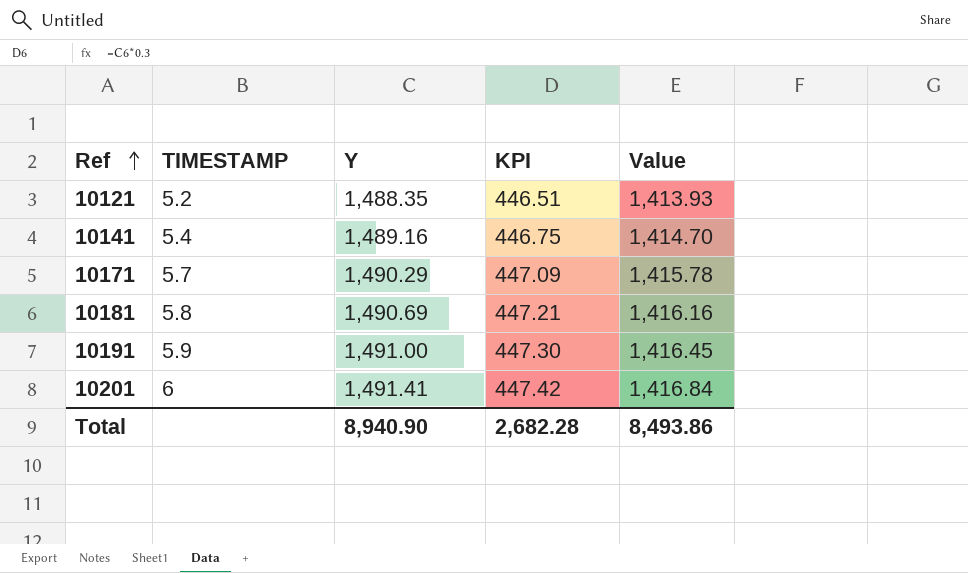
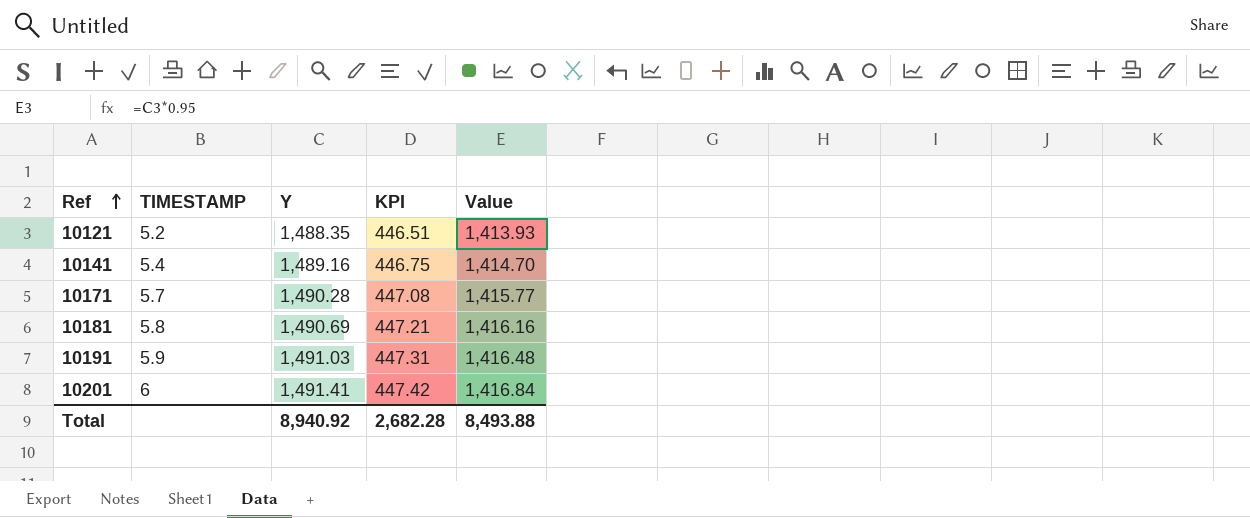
10171 | Y: 1,490.29 -> 1,490.28
10171 | KPI: 447.09 -> 447.08
10171 | Value: 1,415.78 -> 1,415.77
10191 | Y: 1,491.00 -> 1,491.03
10191 | KPI: 447.30 -> 447.31
10191 | Value: 1,416.45 -> 1,416.48
Total | Y: 8,940.90 -> 8,940.92
Total | Value: 8,493.86 -> 8,493.88

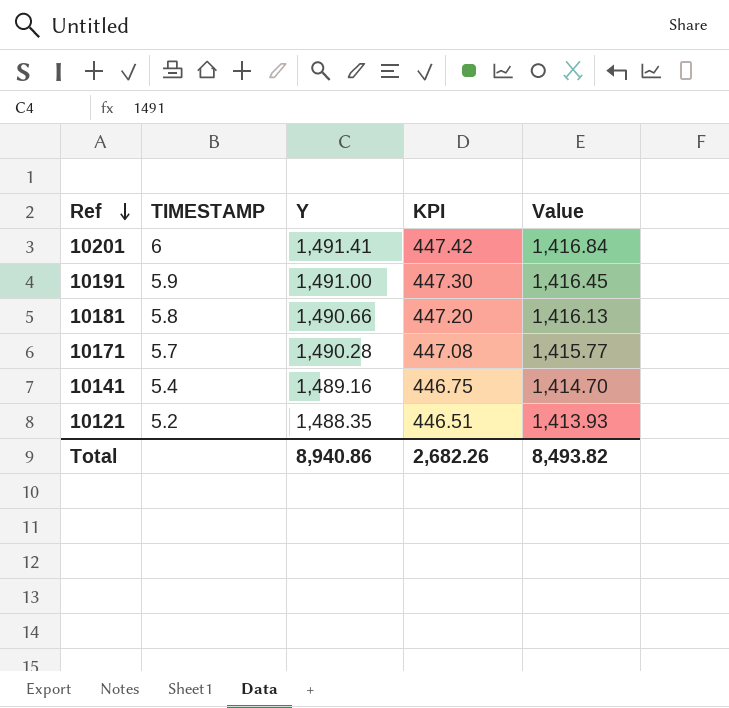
row order: Ref ascending -> Ref descending
10191 | Y: 1,491.03 -> 1,491.00
10191 | KPI: 447.31 -> 447.30
10191 | Value: 1,416.48 -> 1,416.45
10181 | Y: 1,490.69 -> 1,490.66
10181 | KPI: 447.21 -> 447.20
10181 | Value: 1,416.16 -> 1,416.13
Total | Y: 8,940.92 -> 8,940.86
Total | KPI: 2,682.28 -> 2,682.26
Total | Value: 8,493.88 -> 8,493.82

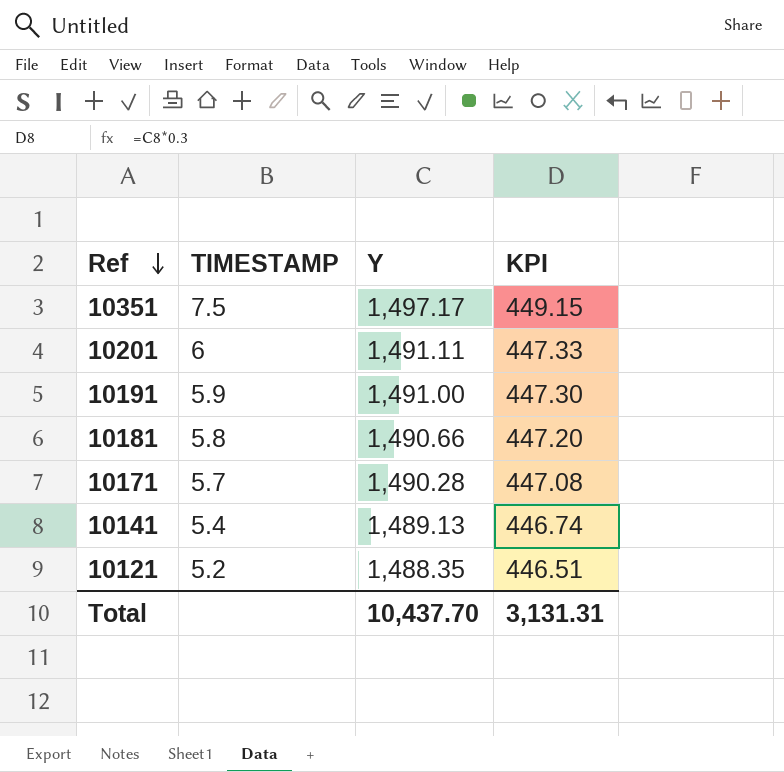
column Value | formula: [Y] * 0.95 -> none
row 10351: none -> 7.5 | 1,497.17 | 449.15
10201 | Y: 1,491.41 -> 1,491.11
10201 | KPI: 447.42 -> 447.33
10141 | Y: 1,489.16 -> 1,489.13
10141 | KPI: 446.75 -> 446.74
Total | Y: 8,940.86 -> 10,437.70
Total | KPI: 2,682.26 -> 3,131.31

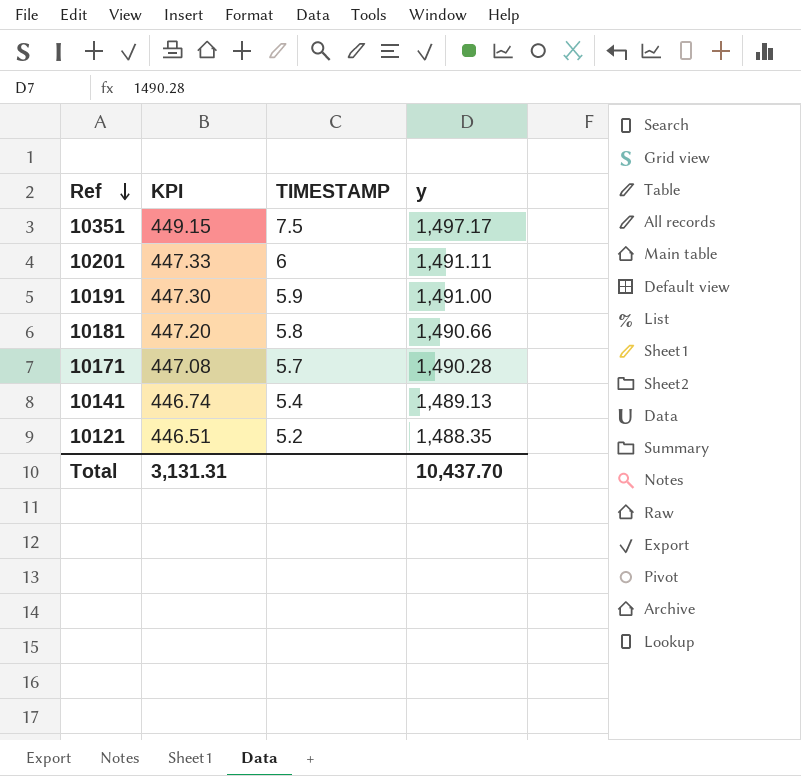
column KPI | position: 4 -> 2
column name: Y -> y

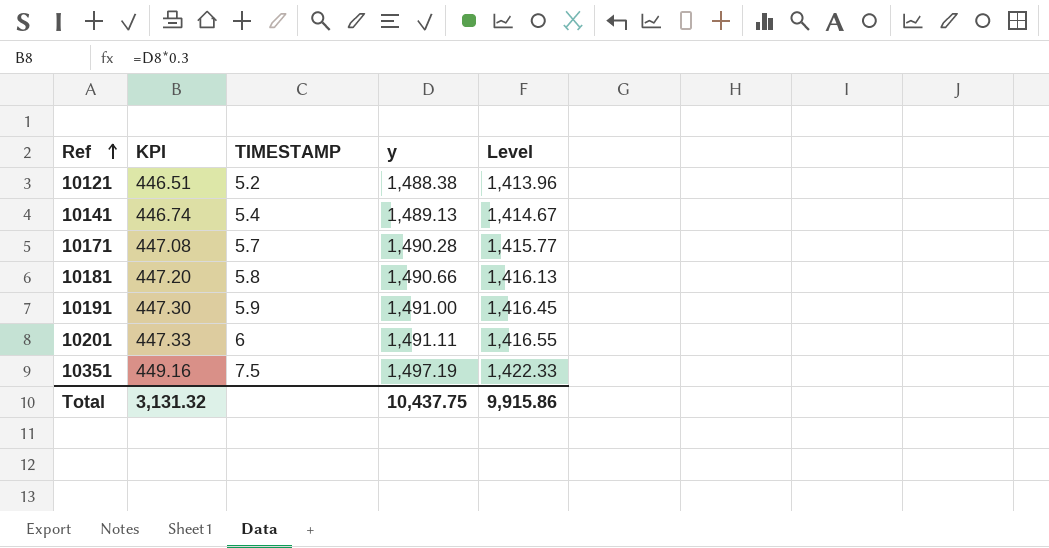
row order: Ref descending -> Ref ascending
column Level | formula: none -> [y] * 0.95
10121 | y: 1,488.35 -> 1,488.38
10351 | KPI: 449.15 -> 449.16
10351 | y: 1,497.17 -> 1,497.19
Total | KPI: 3,131.31 -> 3,131.32
Total | y: 10,437.70 -> 10,437.75

